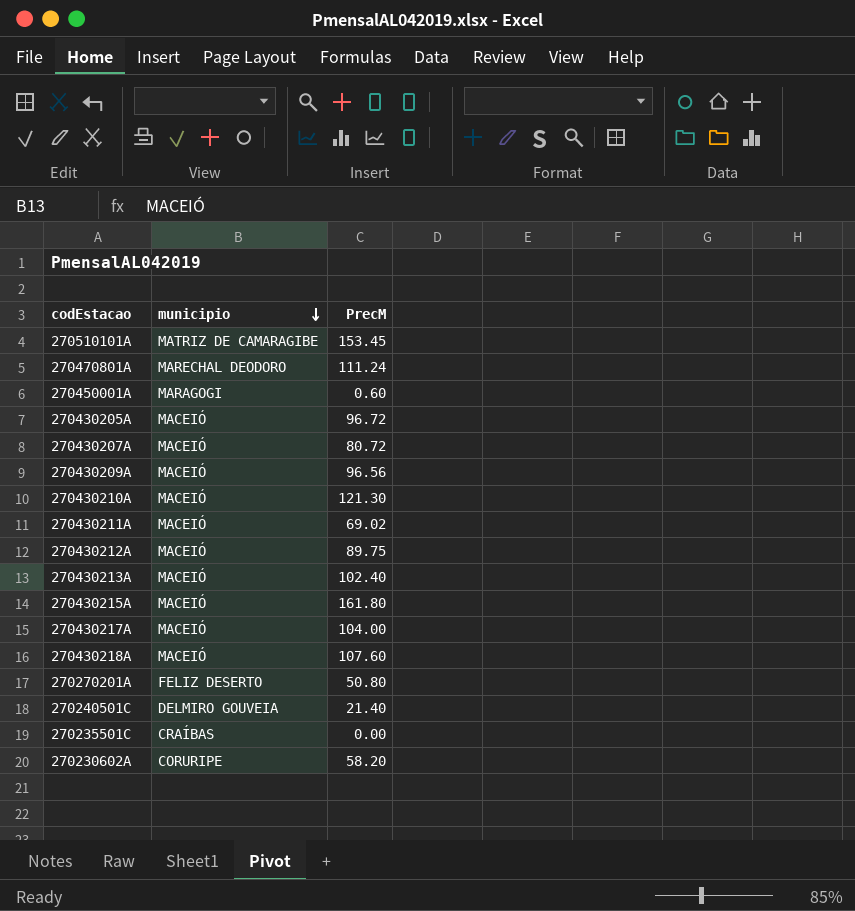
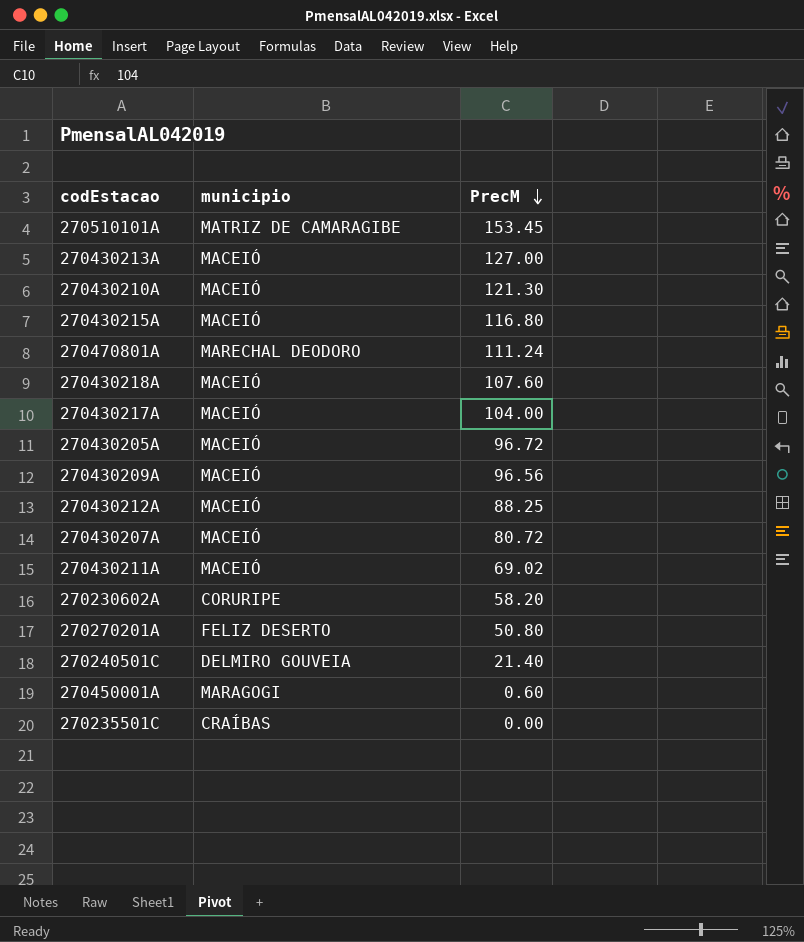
row order: municipio descending -> PrecM descending
270430213A | PrecM: 102.40 -> 127.00
270430215A | PrecM: 161.80 -> 116.80
270430212A | PrecM: 89.75 -> 88.25

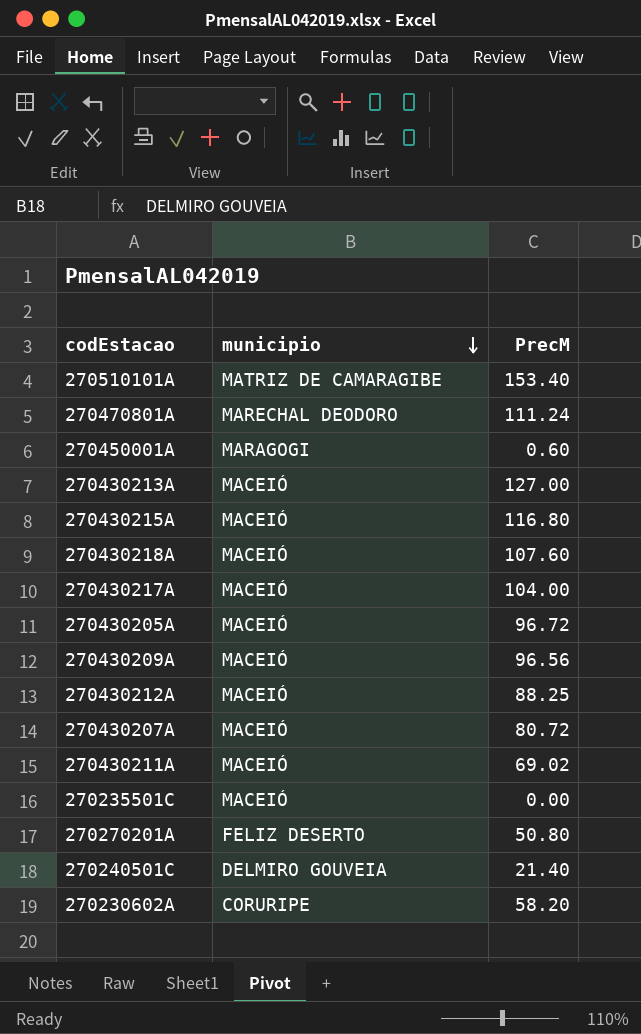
row order: PrecM descending -> municipio descending
row 270430210A: MACEIÓ | 121.30 -> none
270510101A | PrecM: 153.45 -> 153.40
270235501C | municipio: CRAÍBAS -> MACEIÓ

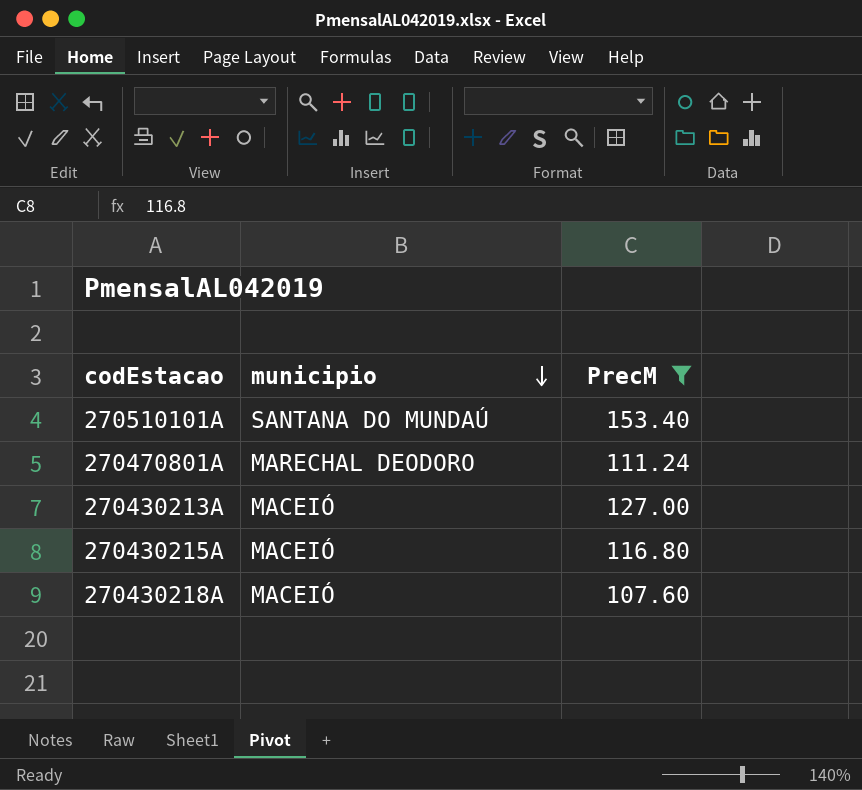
filter: none -> PrecM >= 107.60
270510101A | municipio: MATRIZ DE CAMARAGIBE -> SANTANA DO MUNDAÚ

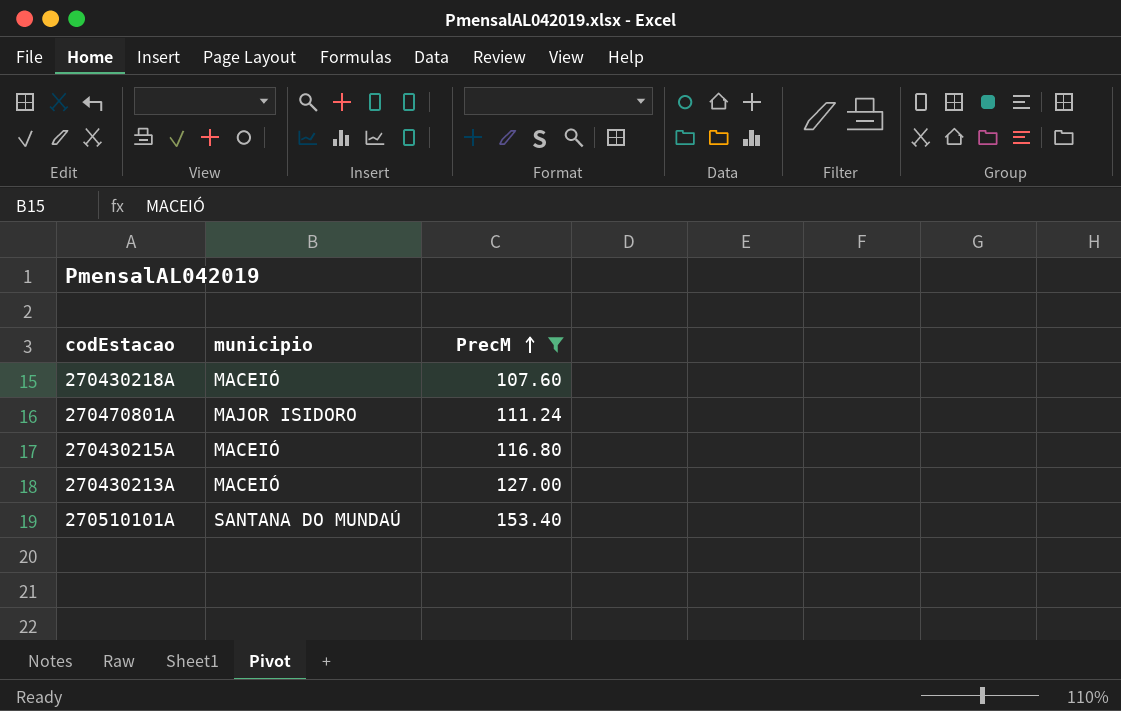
row order: municipio descending -> PrecM ascending
270470801A | municipio: MARECHAL DEODORO -> MAJOR ISIDORO

